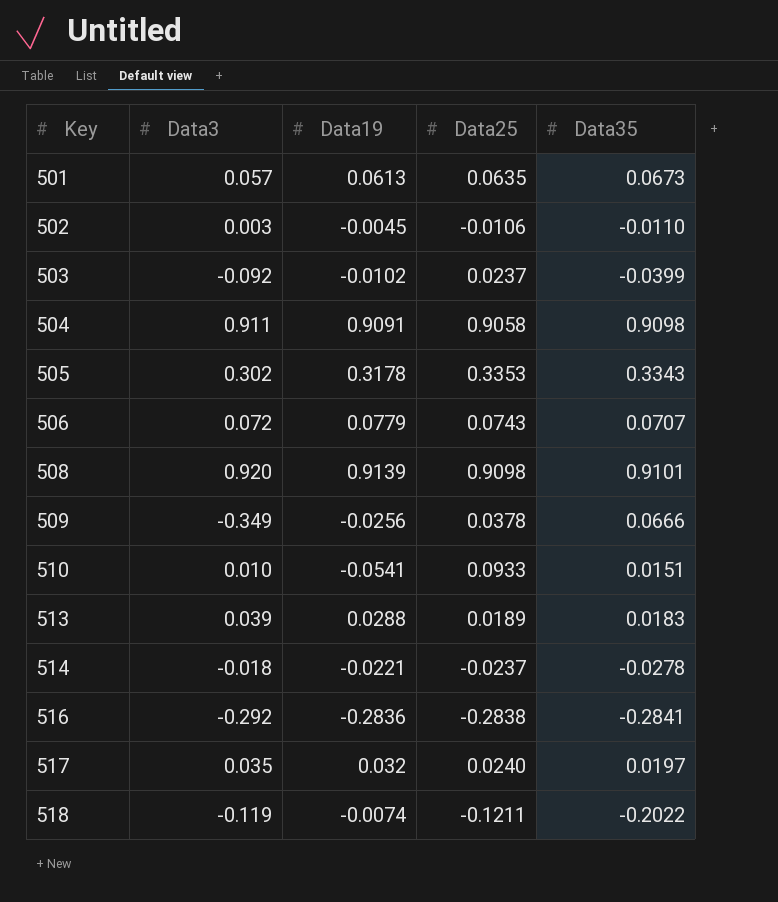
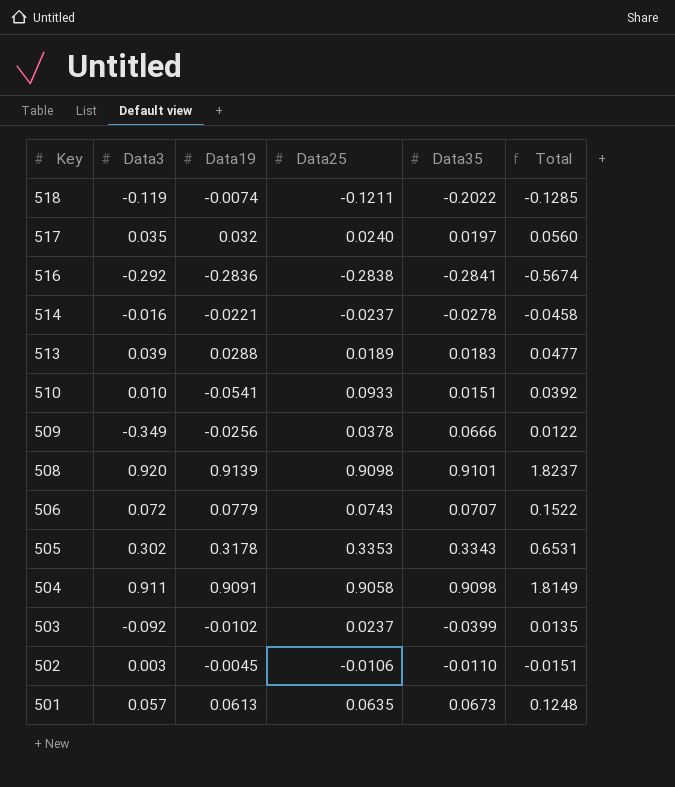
row order: Key ascending -> Key descending
column Total | formula: none -> [Data19] + [Data25]
514 | Data3: -0.018 -> -0.016

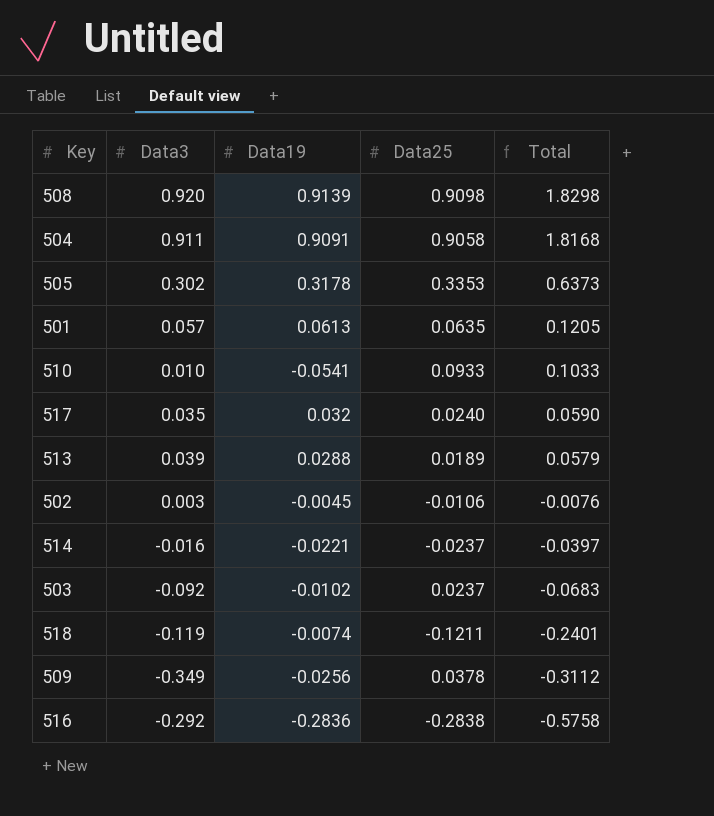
row order: Key descending -> Total descending
column Data35 | position: 5 -> none
column Total | formula: [Data19] + [Data25] -> [Data3] + [Data25]
row 506: 0.072 | 0.0779 | 0.0743 | 0.0707 | 0.1522 -> none

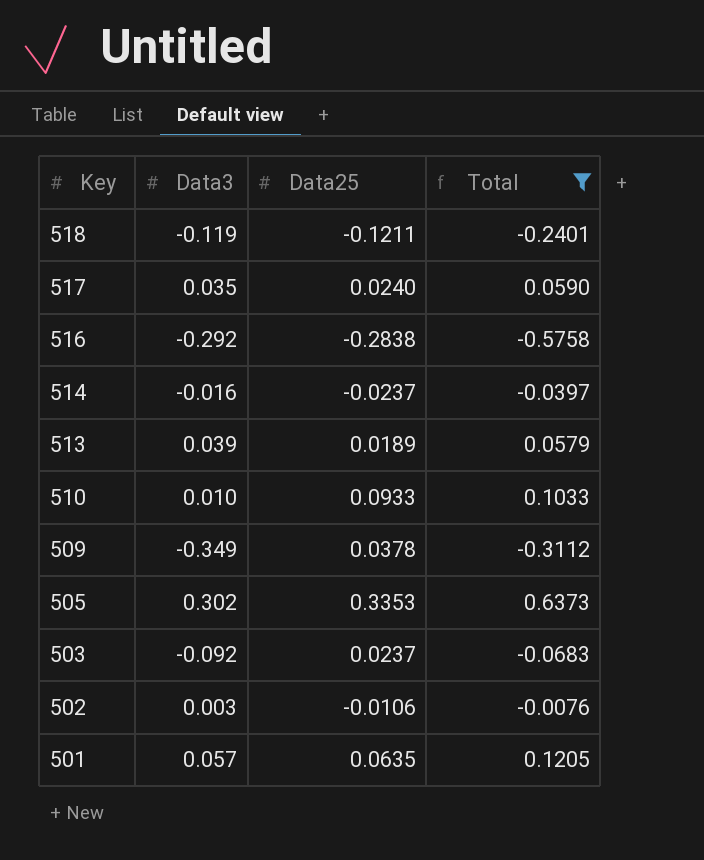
filter: none -> Total <= 0.6373
row order: Total descending -> Key descending
column Data19 | position: 3 -> none

